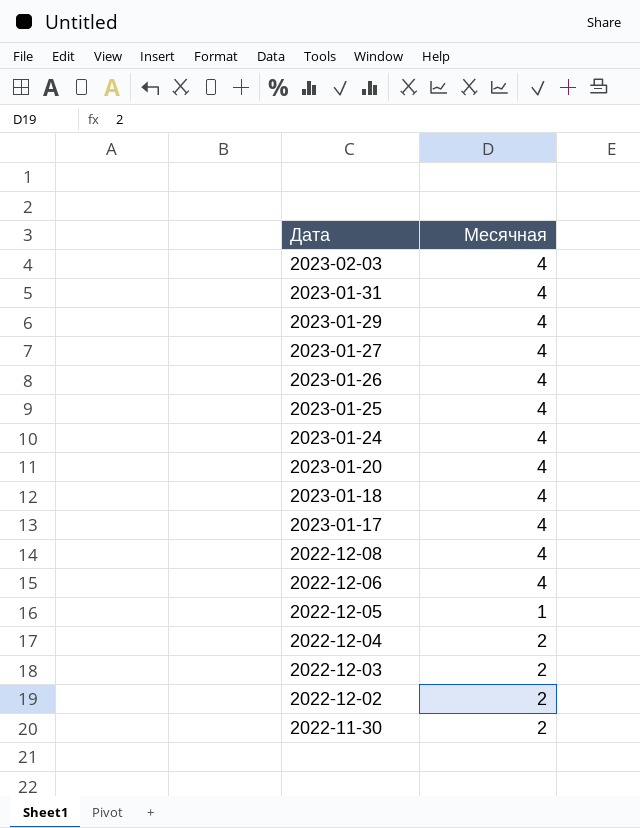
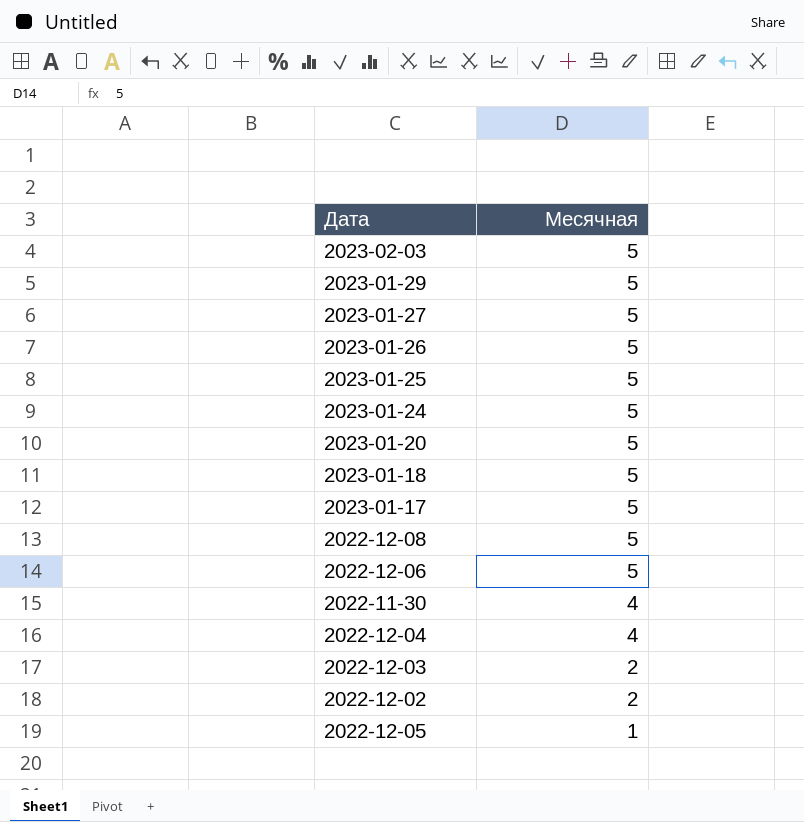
row order: Дата descending -> Месячная descending
row 2023-01-31: 4 -> none
2023-02-03 | Месячная: 4 -> 5
2023-01-29 | Месячная: 4 -> 5
2023-01-27 | Месячная: 4 -> 5
2023-01-26 | Месячная: 4 -> 5
2023-01-25 | Месячная: 4 -> 5
2023-01-24 | Месячная: 4 -> 5
2023-01-20 | Месячная: 4 -> 5
2023-01-18 | Месячная: 4 -> 5
2023-01-17 | Месячная: 4 -> 5
2022-12-08 | Месячная: 4 -> 5
2022-12-06 | Месячная: 4 -> 5
2022-11-30 | Месячная: 2 -> 4
2022-12-04 | Месячная: 2 -> 4

